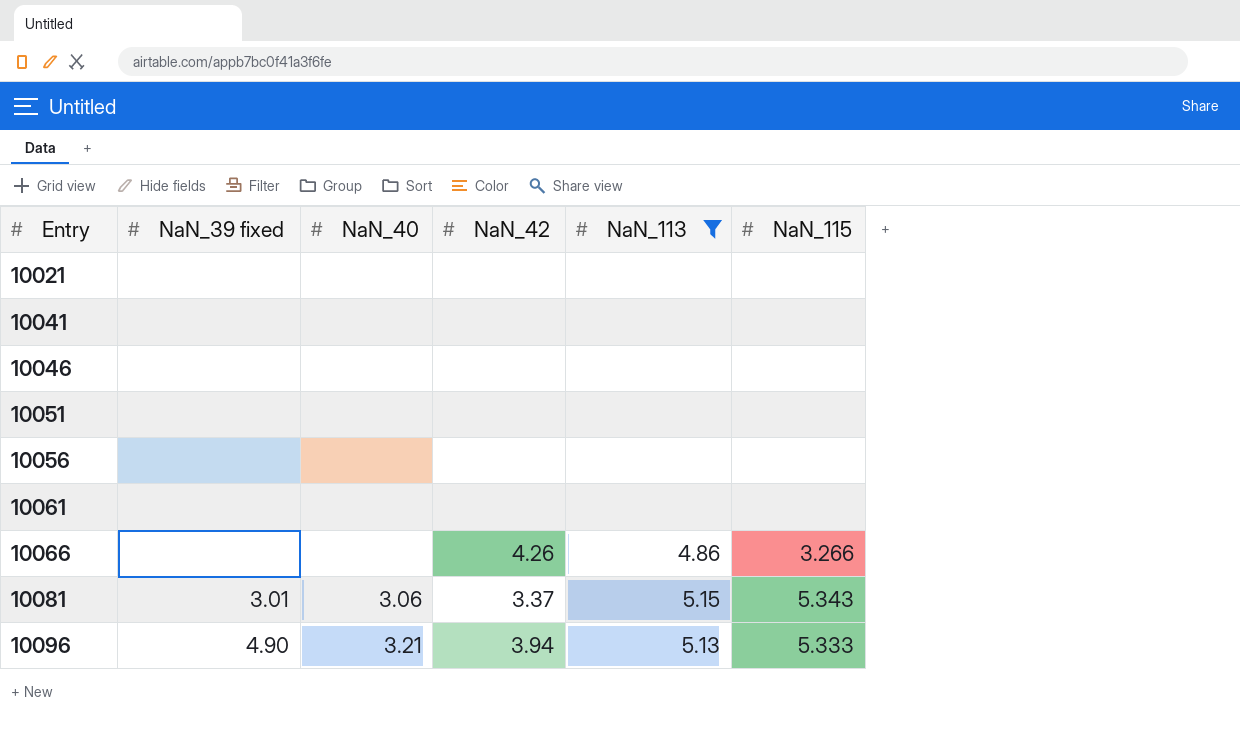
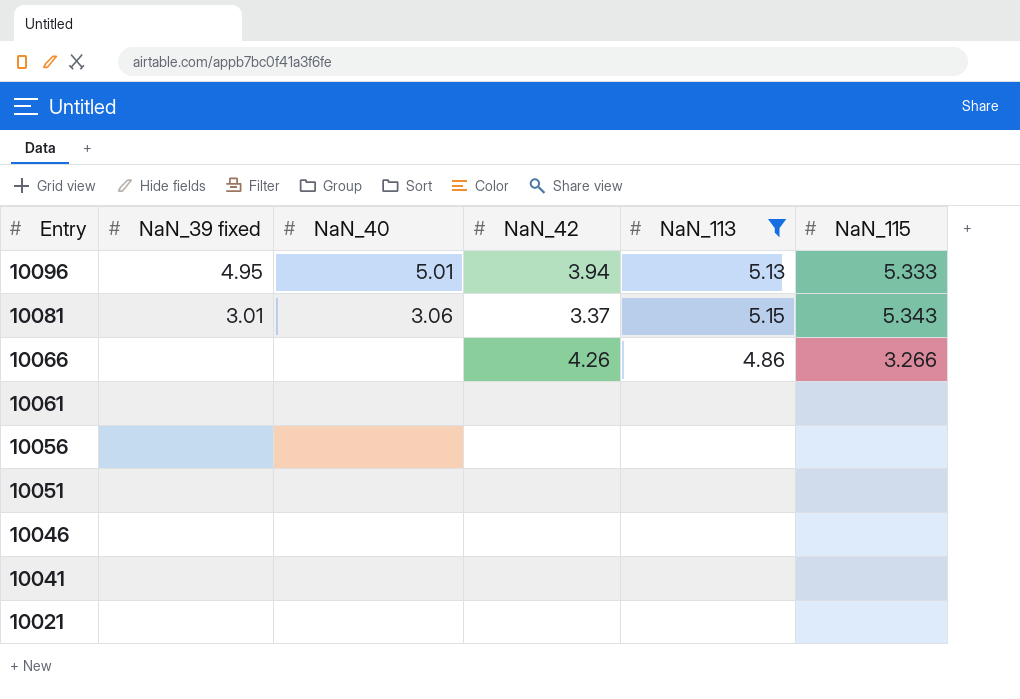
row order: Entry ascending -> Entry descending
10096 | NaN_39 fixed: 4.90 -> 4.95
10096 | NaN_40: 3.21 -> 5.01

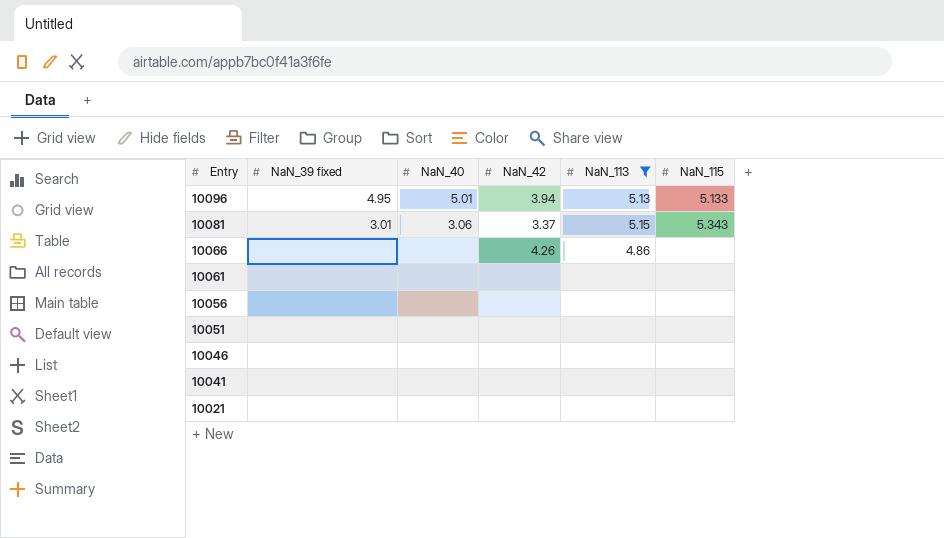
10096 | NaN_115: 5.333 -> 5.133
10066 | NaN_115: 3.266 -> none

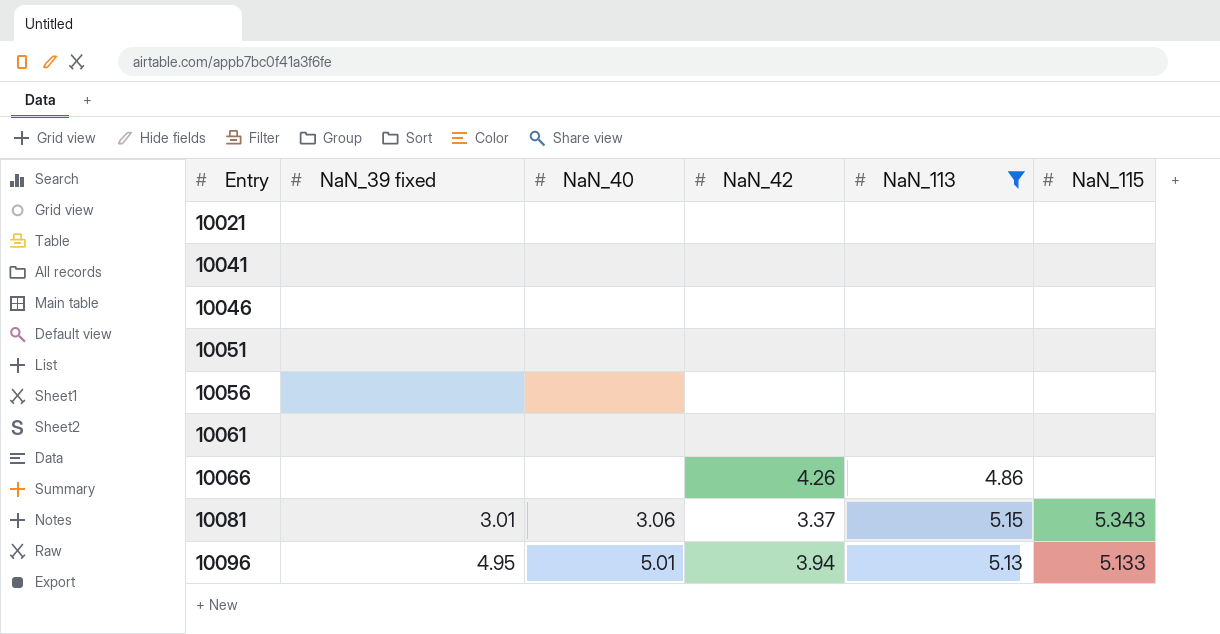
row order: Entry descending -> Entry ascending

